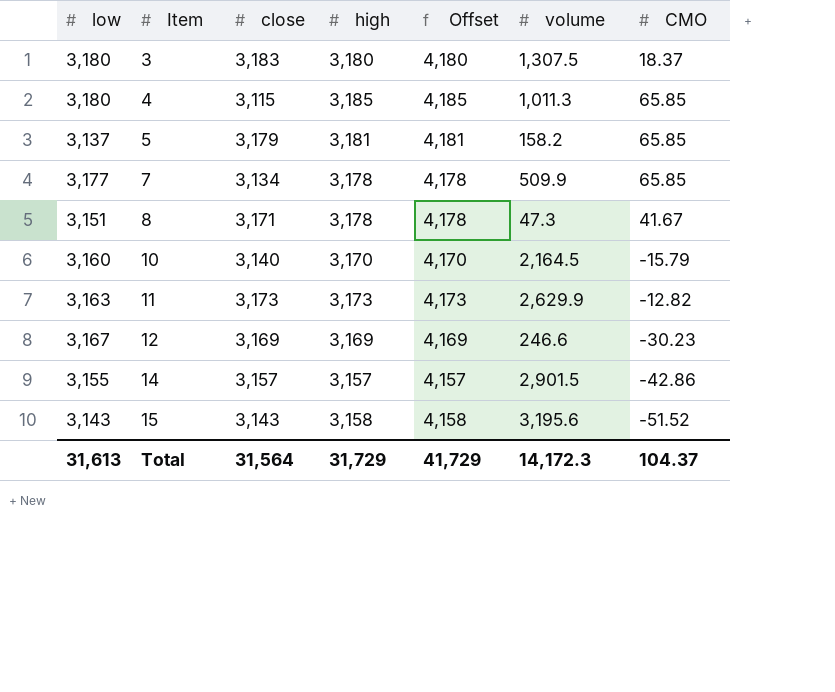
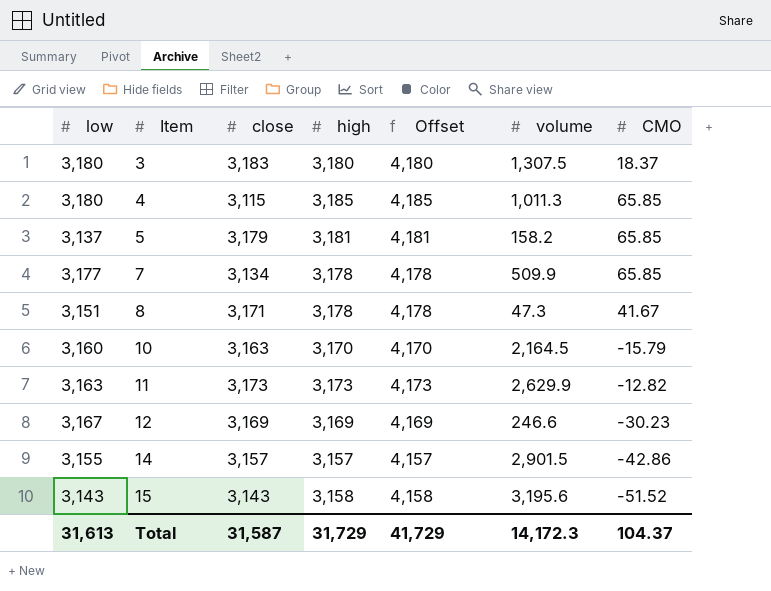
10 | close: 3,140 -> 3,163
Total | close: 31,564 -> 31,587

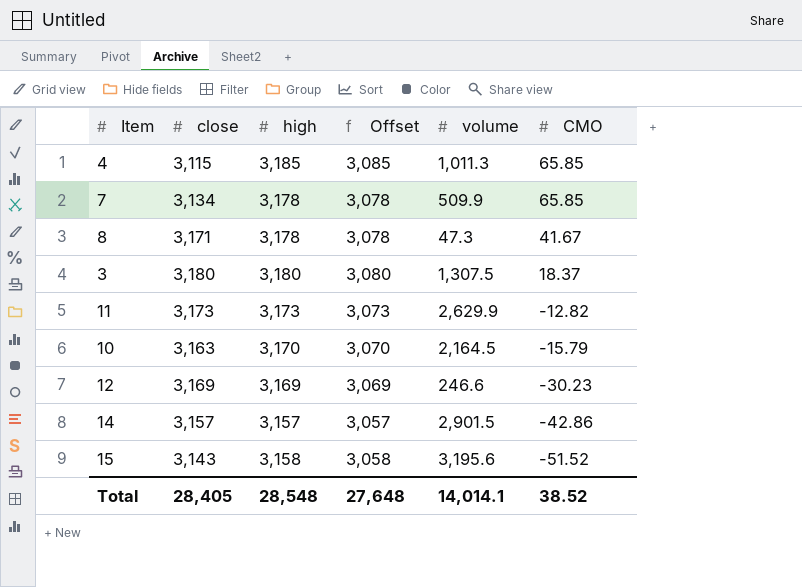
row order: Item ascending -> CMO descending
column low | position: 1 -> none
column Offset | formula: [high] + 1000 -> [high] - 100
row 5: 3,137 | 3,179 | 3,181 | 4,181 | 158.2 | 65.85 -> none
3 | close: 3,183 -> 3,180
Total | close: 31,587 -> 28,405
Total | high: 31,729 -> 28,548
Total | Offset: 41,729 -> 27,648
Total | volume: 14,172.3 -> 14,014.1
Total | CMO: 104.37 -> 38.52

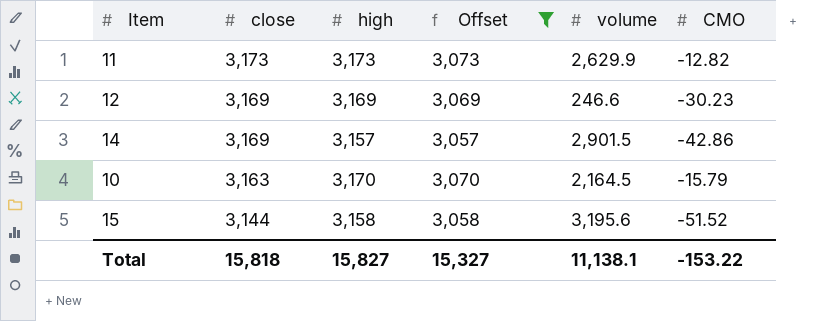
filter: none -> Offset <= 3,073
row order: CMO descending -> close descending
14 | close: 3,157 -> 3,169
15 | close: 3,143 -> 3,144
Total | close: 28,405 -> 15,818
Total | high: 28,548 -> 15,827
Total | Offset: 27,648 -> 15,327
Total | volume: 14,014.1 -> 11,138.1
Total | CMO: 38.52 -> -153.22

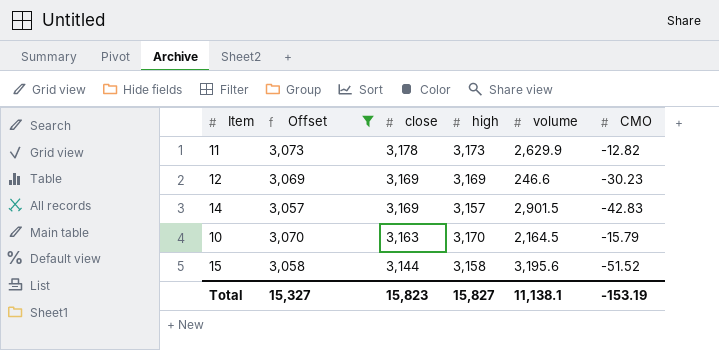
column Offset | position: 4 -> 2
11 | close: 3,173 -> 3,178
14 | CMO: -42.86 -> -42.83
Total | close: 15,818 -> 15,823
Total | CMO: -153.22 -> -153.19

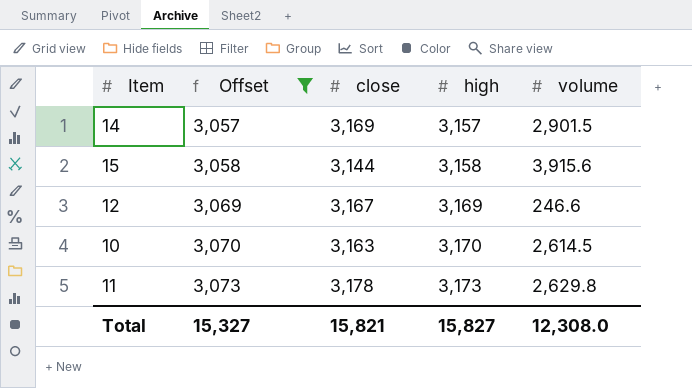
row order: close descending -> Offset ascending
column CMO | position: 6 -> none
15 | volume: 3,195.6 -> 3,915.6
12 | close: 3,169 -> 3,167
10 | volume: 2,164.5 -> 2,614.5
11 | volume: 2,629.9 -> 2,629.8
Total | close: 15,823 -> 15,821
Total | volume: 11,138.1 -> 12,308.0

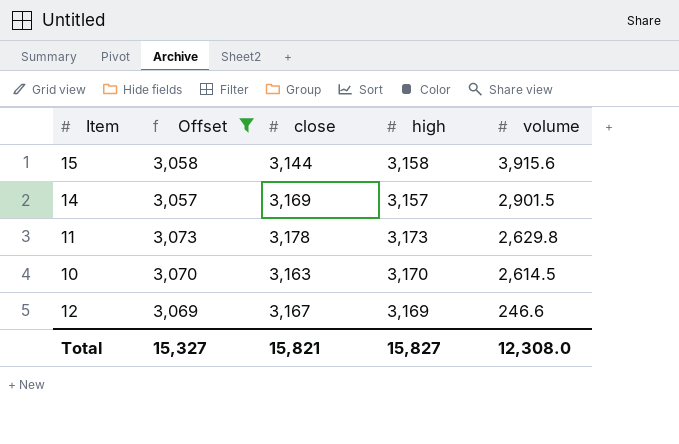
row order: Offset ascending -> volume descending

